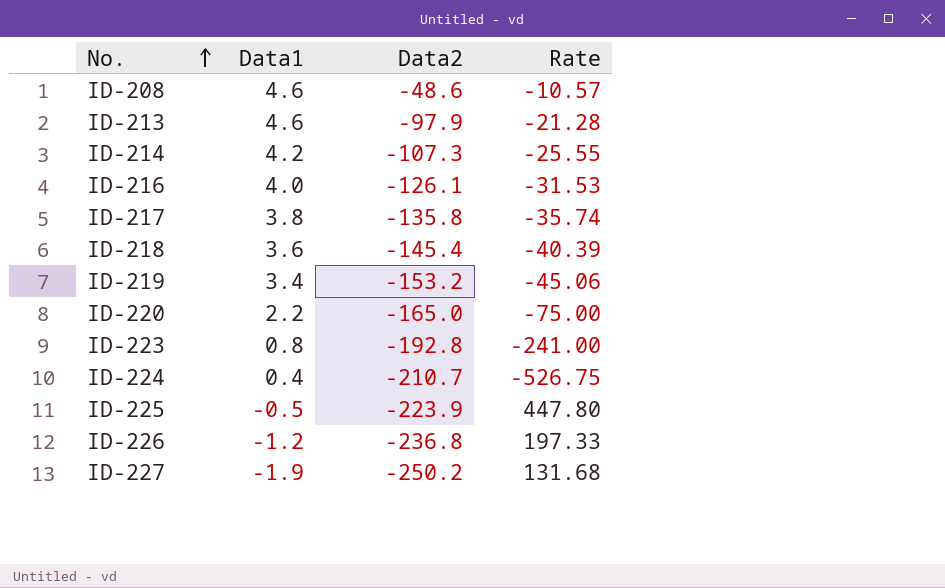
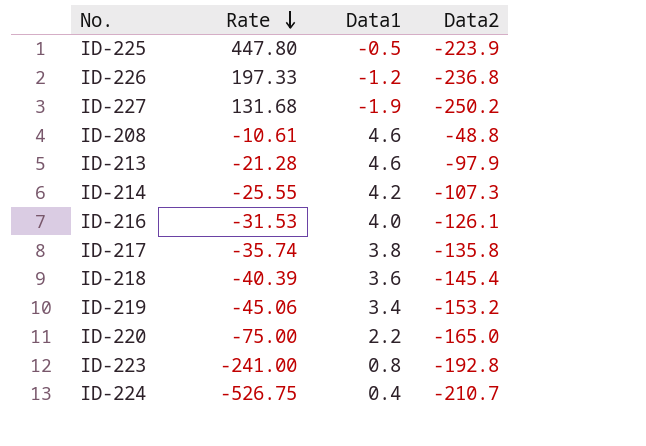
row order: No. ascending -> Rate descending
column Rate | position: 4 -> 2
ID-208 | Rate: -10.57 -> -10.61
ID-208 | Data2: -48.6 -> -48.8

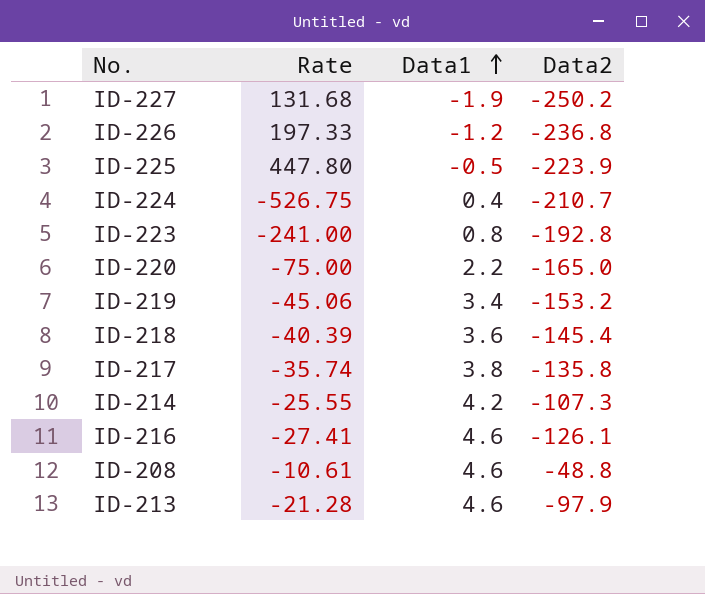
row order: Rate descending -> Data1 ascending
ID-216 | Rate: -31.53 -> -27.41
ID-216 | Data1: 4.0 -> 4.6

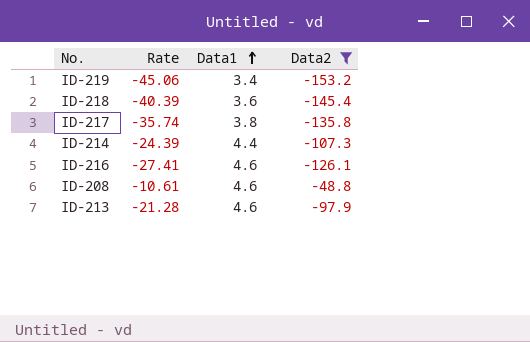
filter: none -> Data2 >= -153.2
ID-214 | Rate: -25.55 -> -24.39
ID-214 | Data1: 4.2 -> 4.4

